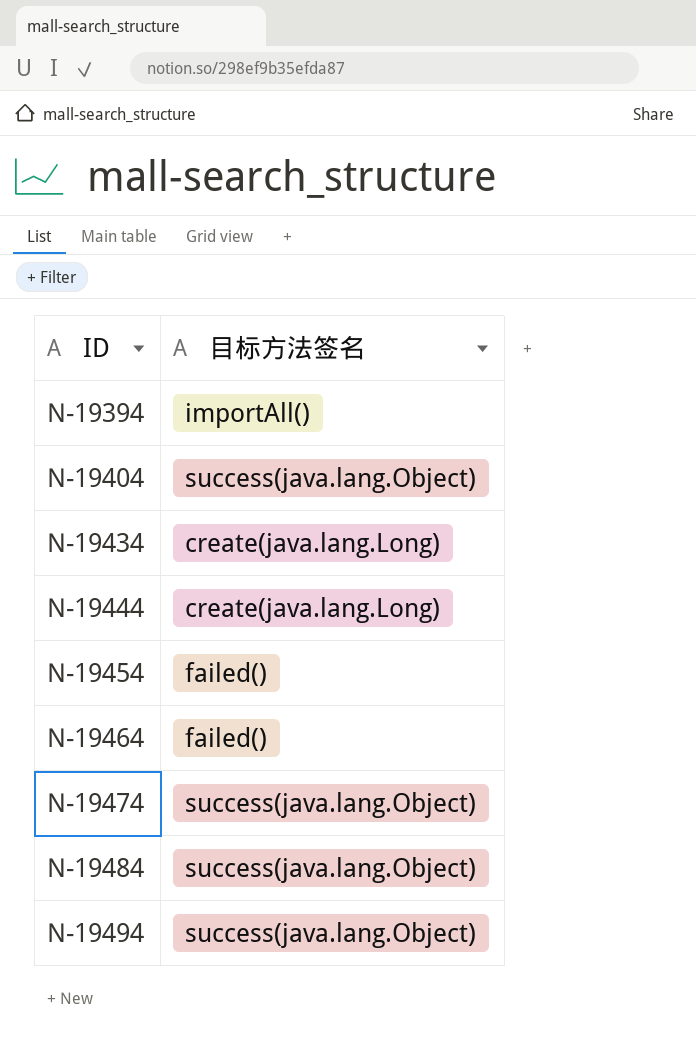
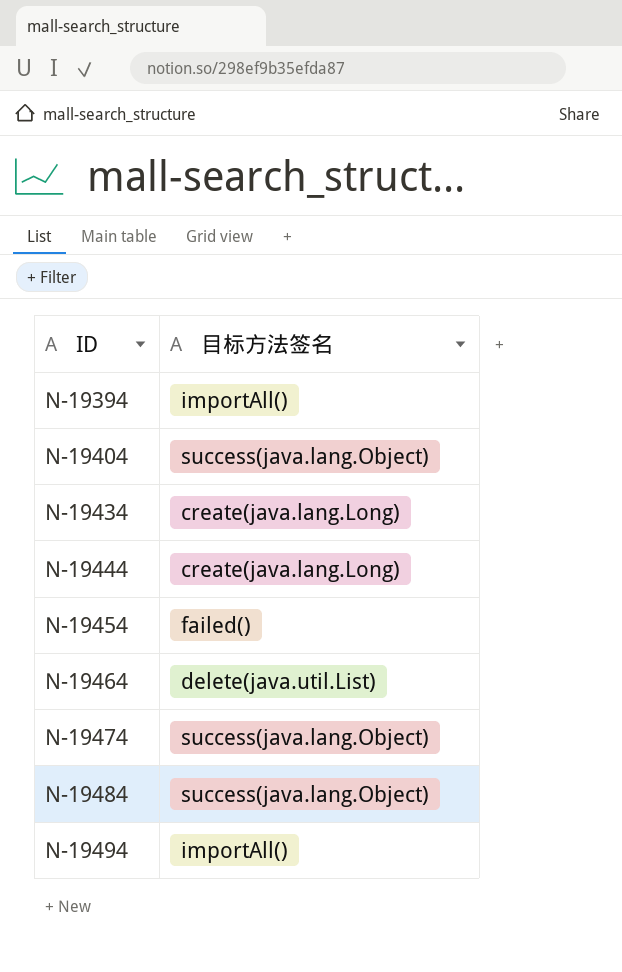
N-19464 | 目标方法签名: failed() -> delete(java.util.List)
N-19494 | 目标方法签名: success(java.lang.Object) -> importAll()

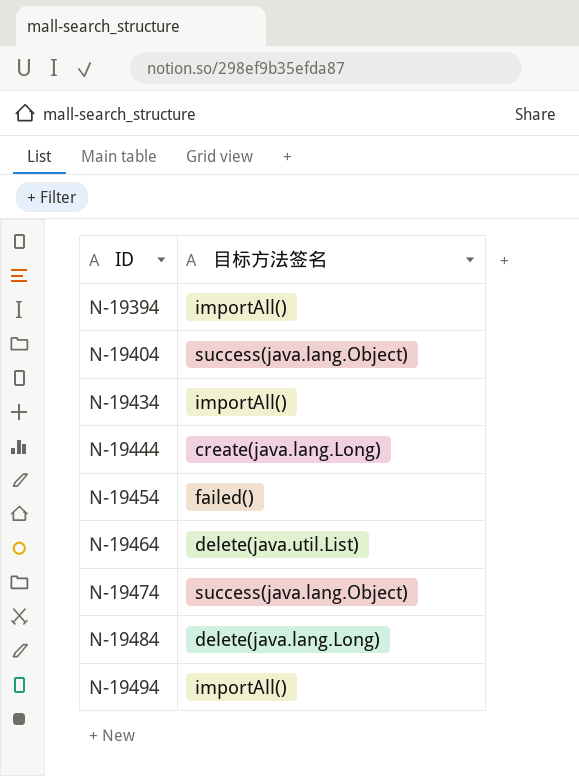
N-19434 | 目标方法签名: create(java.lang.Long) -> importAll()
N-19484 | 目标方法签名: success(java.lang.Object) -> delete(java.lang.Long)

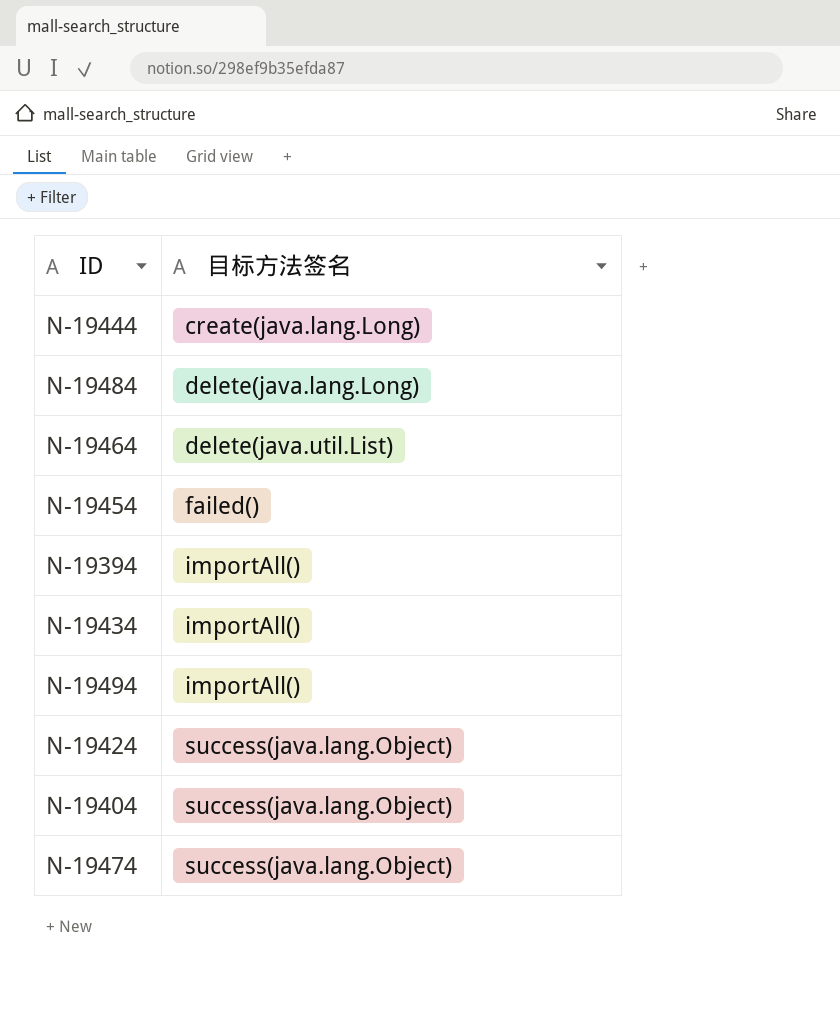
row order: ID ascending -> 目标方法签名 ascending
row N-19424: none -> success(java.lang.Object)

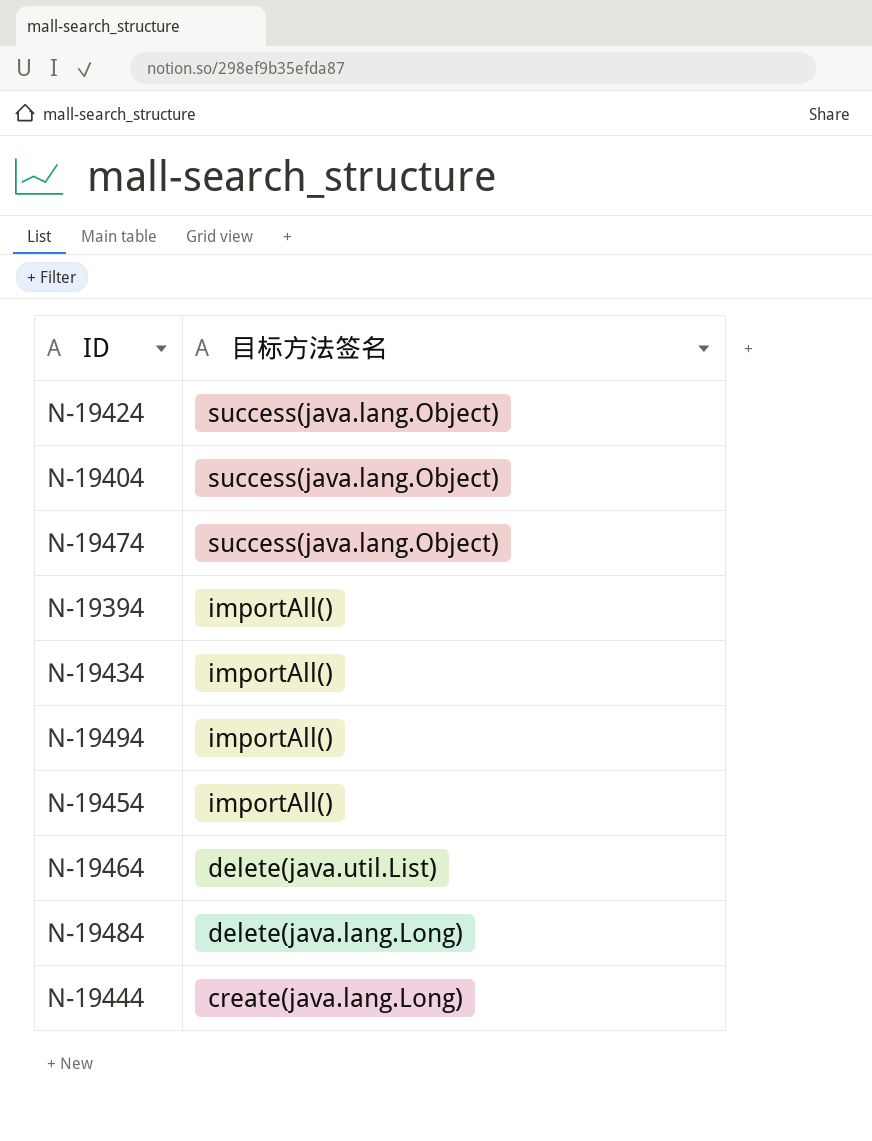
row order: 目标方法签名 ascending -> 目标方法签名 descending
N-19454 | 目标方法签名: failed() -> importAll()

